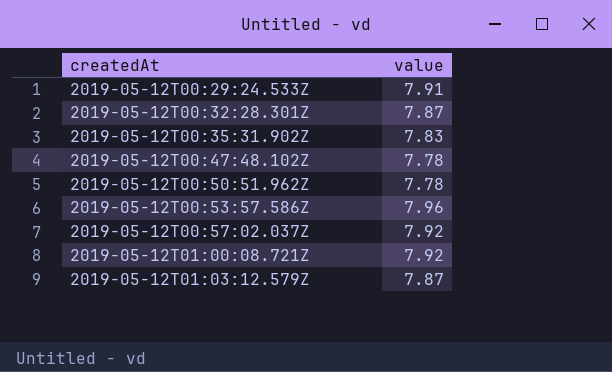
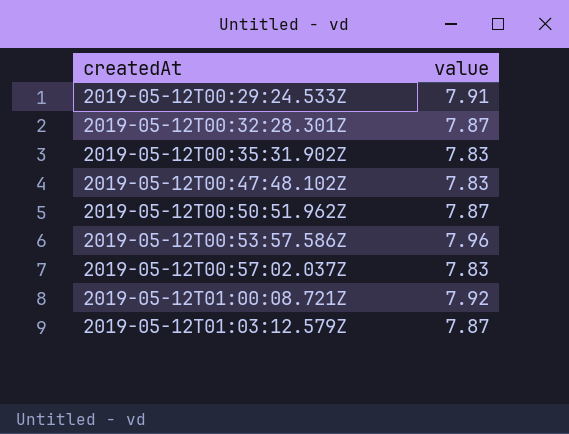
2019-05-12T00:47:48.102Z | value: 7.78 -> 7.83
2019-05-12T00:50:51.962Z | value: 7.78 -> 7.87
2019-05-12T00:57:02.037Z | value: 7.92 -> 7.83

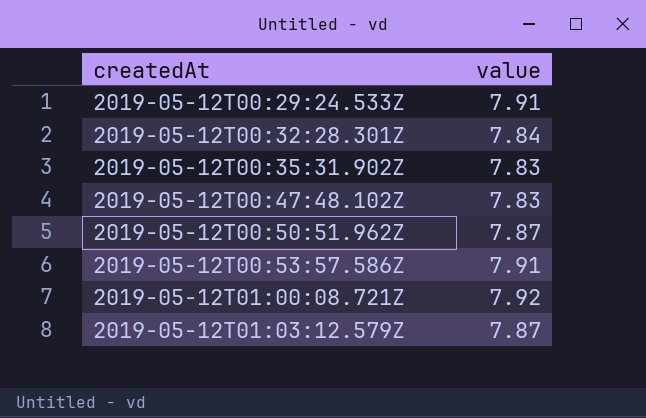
row 2019-05-12T00:57:02.037Z: 7.83 -> none
2019-05-12T00:32:28.301Z | value: 7.87 -> 7.84
2019-05-12T00:53:57.586Z | value: 7.96 -> 7.91

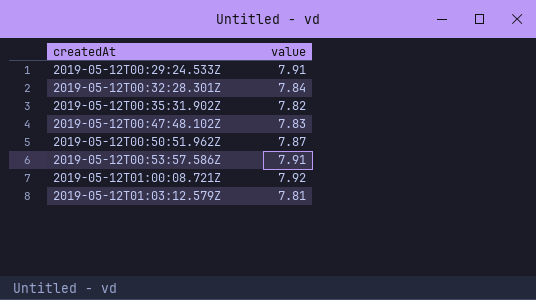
2019-05-12T00:35:31.902Z | value: 7.83 -> 7.82
2019-05-12T01:03:12.579Z | value: 7.87 -> 7.81

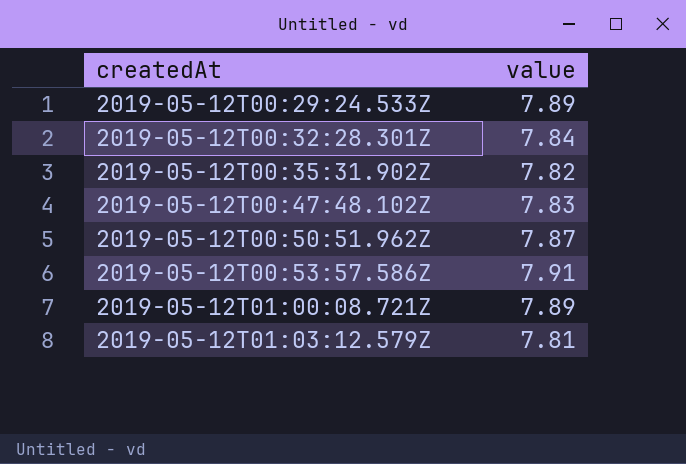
2019-05-12T00:29:24.533Z | value: 7.91 -> 7.89
2019-05-12T01:00:08.721Z | value: 7.92 -> 7.89

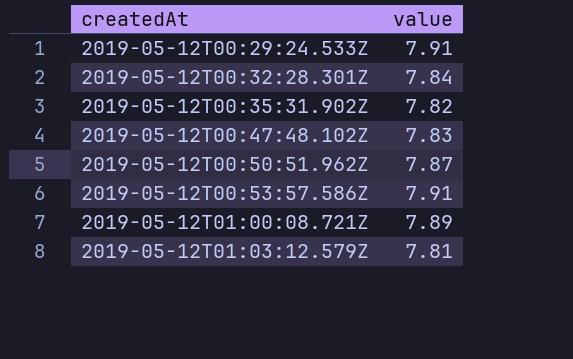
2019-05-12T00:29:24.533Z | value: 7.89 -> 7.91

